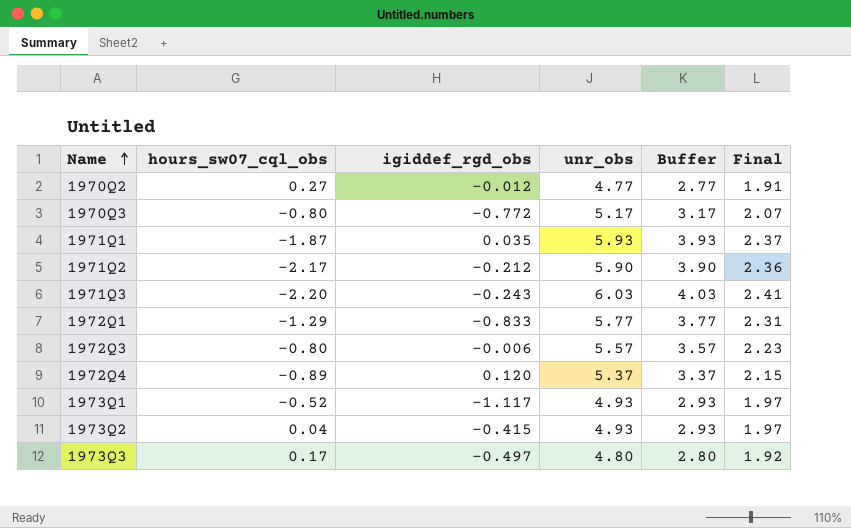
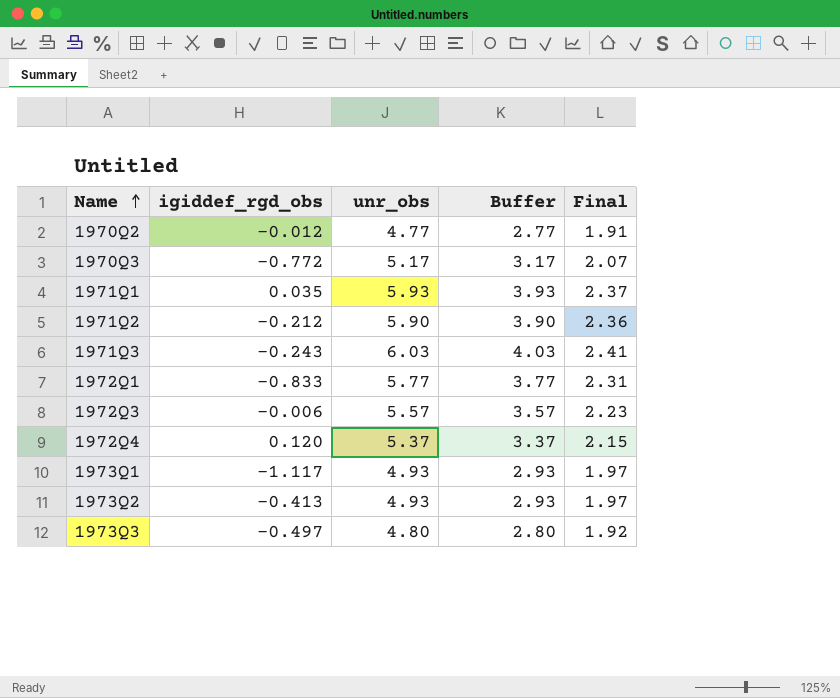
column hours_sw07_cql_obs | position: 2 -> none
1973Q2 | igiddef_rgd_obs: -0.415 -> -0.413

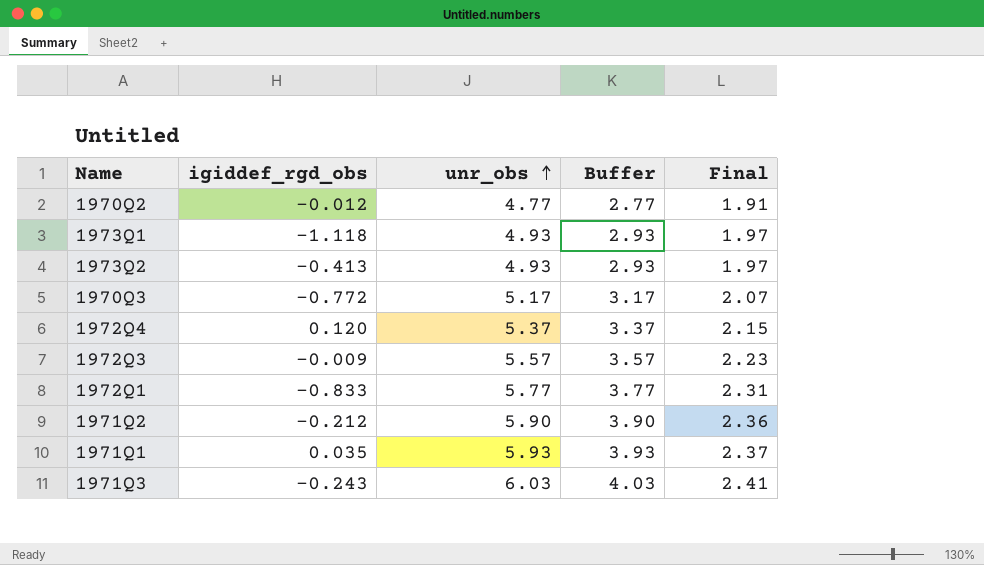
row order: Name ascending -> unr_obs ascending
row 1973Q3: -0.497 | 4.80 | 2.80 | 1.92 -> none
1973Q1 | igiddef_rgd_obs: -1.117 -> -1.118
1972Q3 | igiddef_rgd_obs: -0.006 -> -0.009

